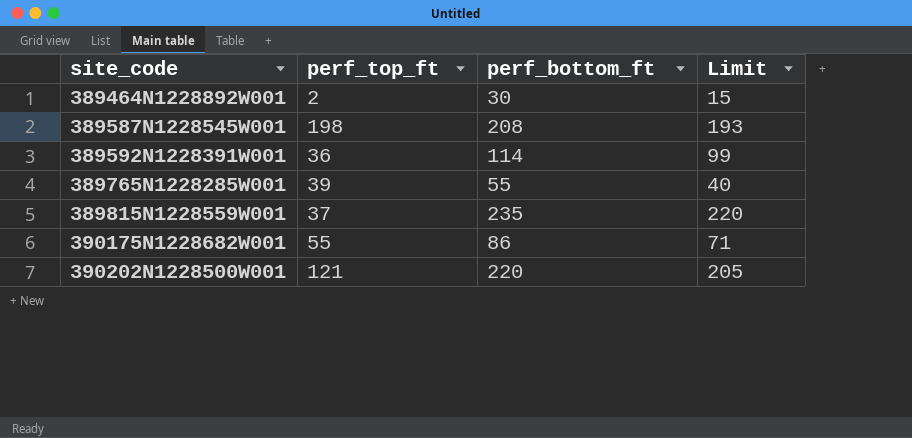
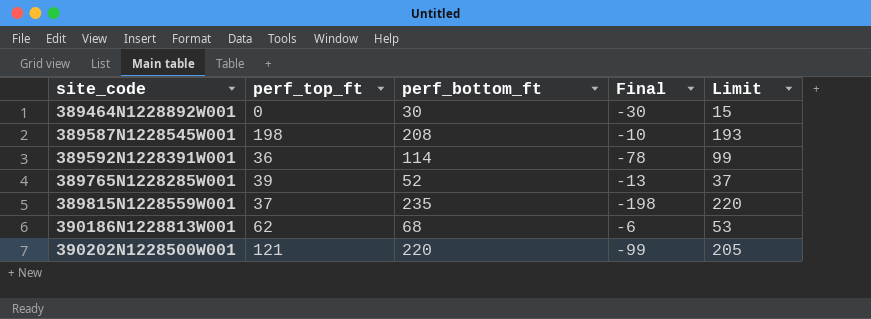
column Final | formula: none -> [perf_top_ft] - [perf_bottom_ft]
row 390175N1228682W001: 55 | 86 | 71 -> none
389464N1228892W001 | perf_top_ft: 2 -> 0
389765N1228285W001 | perf_bottom_ft: 55 -> 52
389765N1228285W001 | Limit: 40 -> 37
row 390186N1228813W001: none -> 62 | 68 | -6 | 53

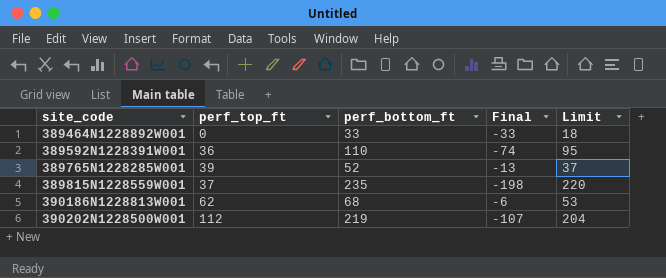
row 389587N1228545W001: 198 | 208 | -10 | 193 -> none
389464N1228892W001 | perf_bottom_ft: 30 -> 33
389464N1228892W001 | Final: -30 -> -33
389464N1228892W001 | Limit: 15 -> 18
389592N1228391W001 | perf_bottom_ft: 114 -> 110
389592N1228391W001 | Final: -78 -> -74
389592N1228391W001 | Limit: 99 -> 95
390202N1228500W001 | perf_top_ft: 121 -> 112
390202N1228500W001 | perf_bottom_ft: 220 -> 219
390202N1228500W001 | Final: -99 -> -107
390202N1228500W001 | Limit: 205 -> 204

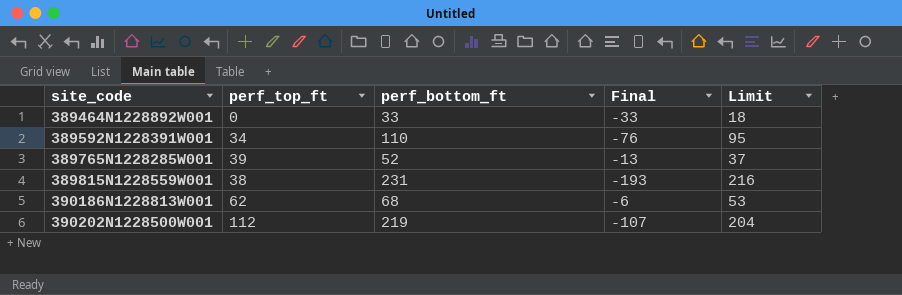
389592N1228391W001 | perf_top_ft: 36 -> 34
389592N1228391W001 | Final: -74 -> -76
389815N1228559W001 | perf_top_ft: 37 -> 38
389815N1228559W001 | perf_bottom_ft: 235 -> 231
389815N1228559W001 | Final: -198 -> -193
389815N1228559W001 | Limit: 220 -> 216

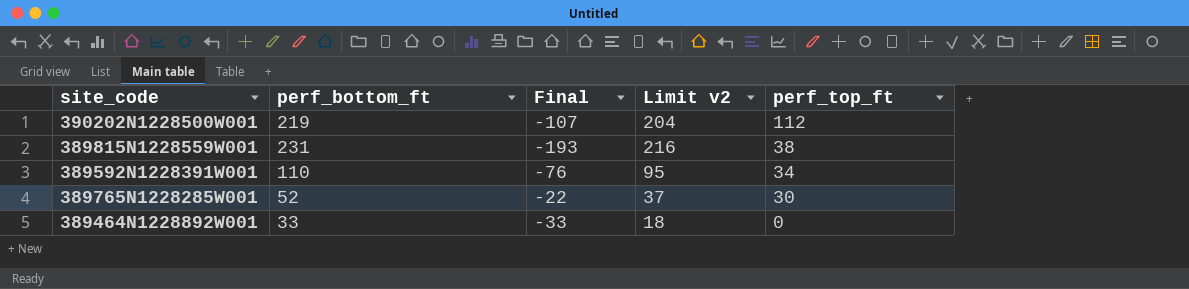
row order: site_code ascending -> perf_top_ft descending
column name: Limit -> Limit v2
column perf_top_ft | position: 2 -> 5
row 390186N1228813W001: 62 | 68 | -6 | 53 -> none
389765N1228285W001 | Final: -13 -> -22
389765N1228285W001 | perf_top_ft: 39 -> 30

